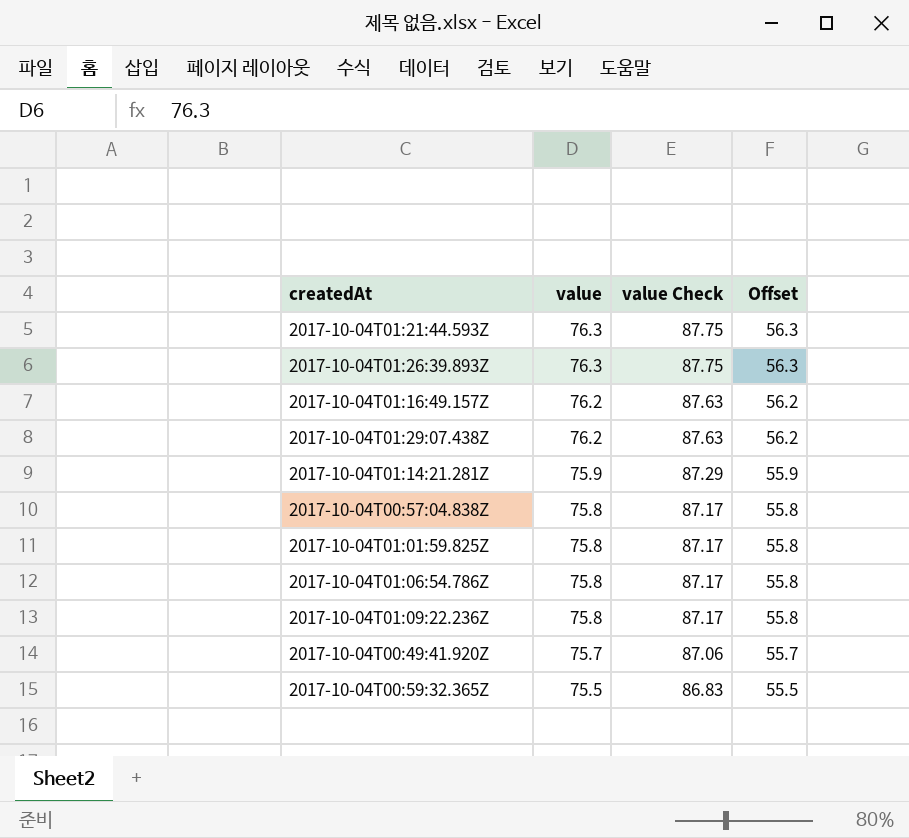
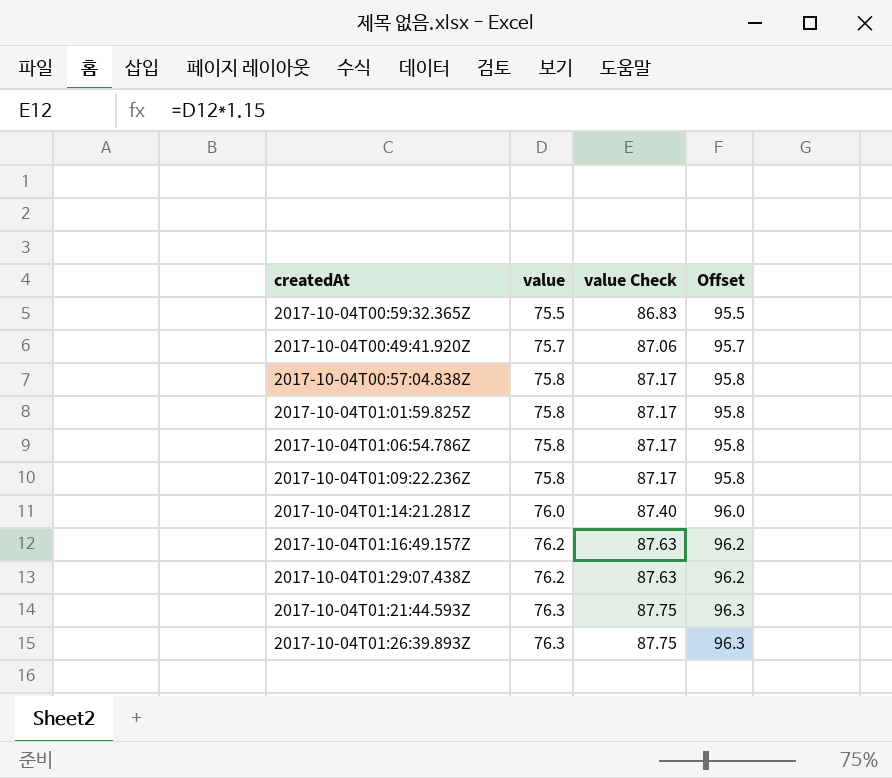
row order: value descending -> value ascending
column Offset | formula: [value] - 20 -> [value] + 20
2017-10-04T01:14:21.281Z | value: 75.9 -> 76.0
2017-10-04T01:14:21.281Z | value Check: 87.29 -> 87.40

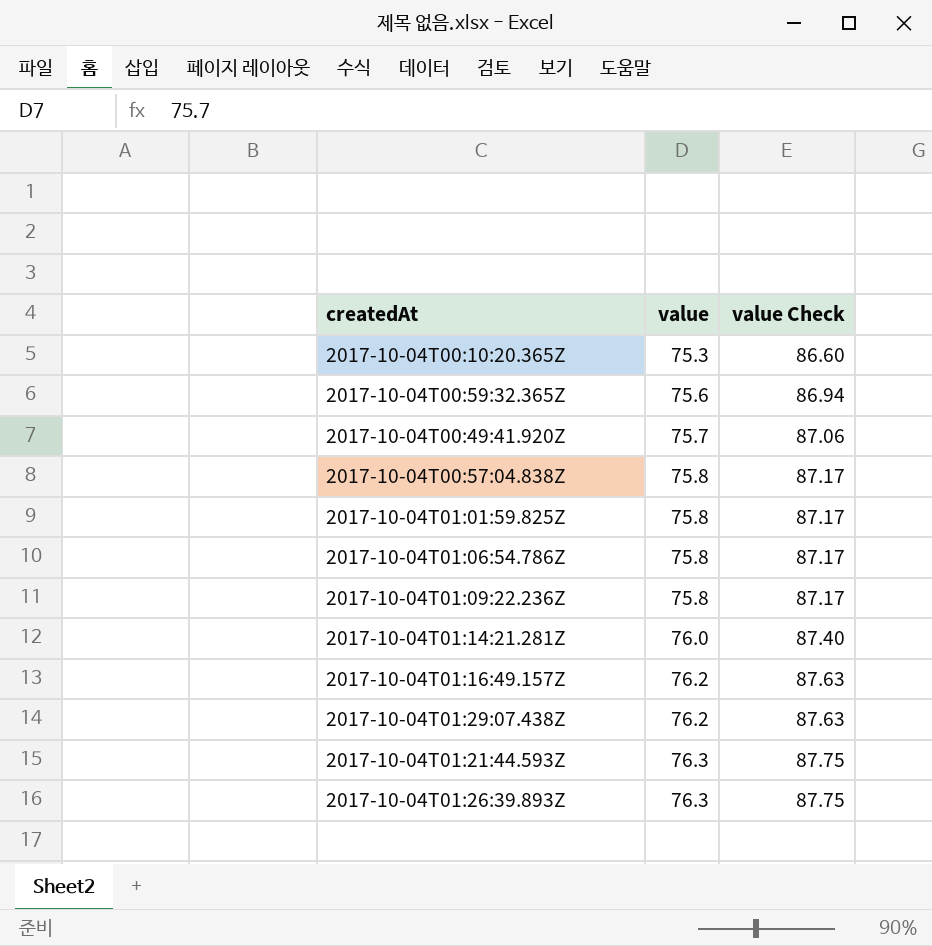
column Offset | formula: [value] + 20 -> none
row 2017-10-04T00:10:20.365Z: none -> 75.3 | 86.60
2017-10-04T00:59:32.365Z | value: 75.5 -> 75.6
2017-10-04T00:59:32.365Z | value Check: 86.83 -> 86.94

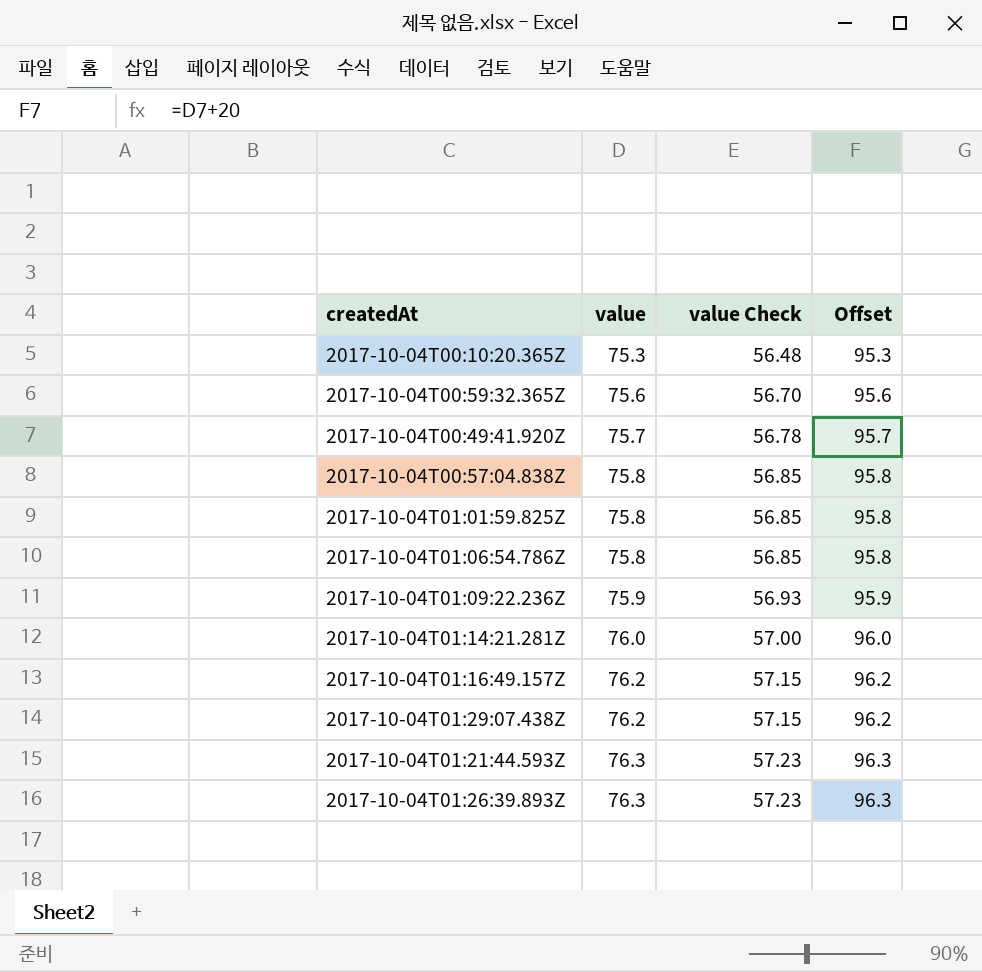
column value Check | formula: [value] * 1.15 -> [value] * 0.75
column Offset | formula: none -> [value] + 20
2017-10-04T01:09:22.236Z | value: 75.8 -> 75.9

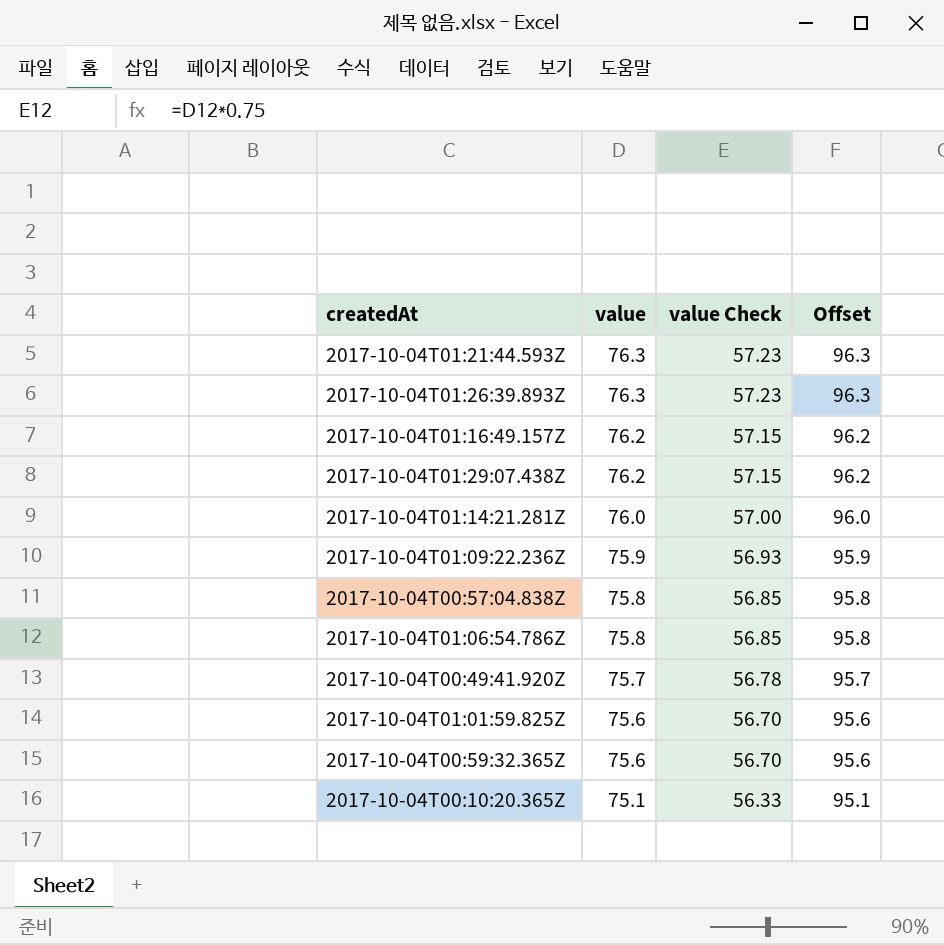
row order: value ascending -> value descending
2017-10-04T01:01:59.825Z | value: 75.8 -> 75.6
2017-10-04T01:01:59.825Z | value Check: 56.85 -> 56.70
2017-10-04T01:01:59.825Z | Offset: 95.8 -> 95.6
2017-10-04T00:10:20.365Z | value: 75.3 -> 75.1
2017-10-04T00:10:20.365Z | value Check: 56.48 -> 56.33
2017-10-04T00:10:20.365Z | Offset: 95.3 -> 95.1

